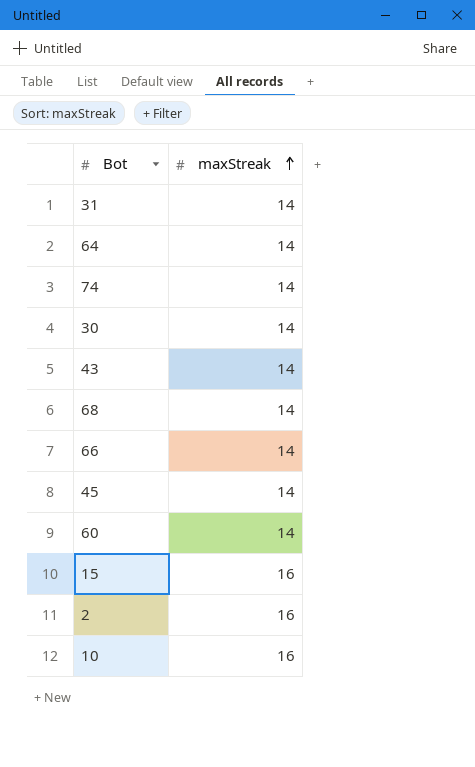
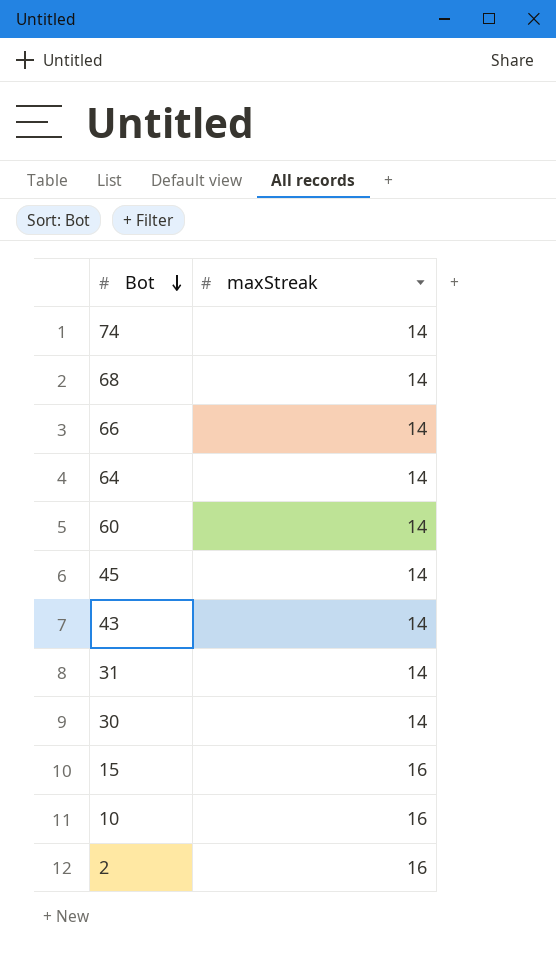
row order: maxStreak ascending -> Bot descending

